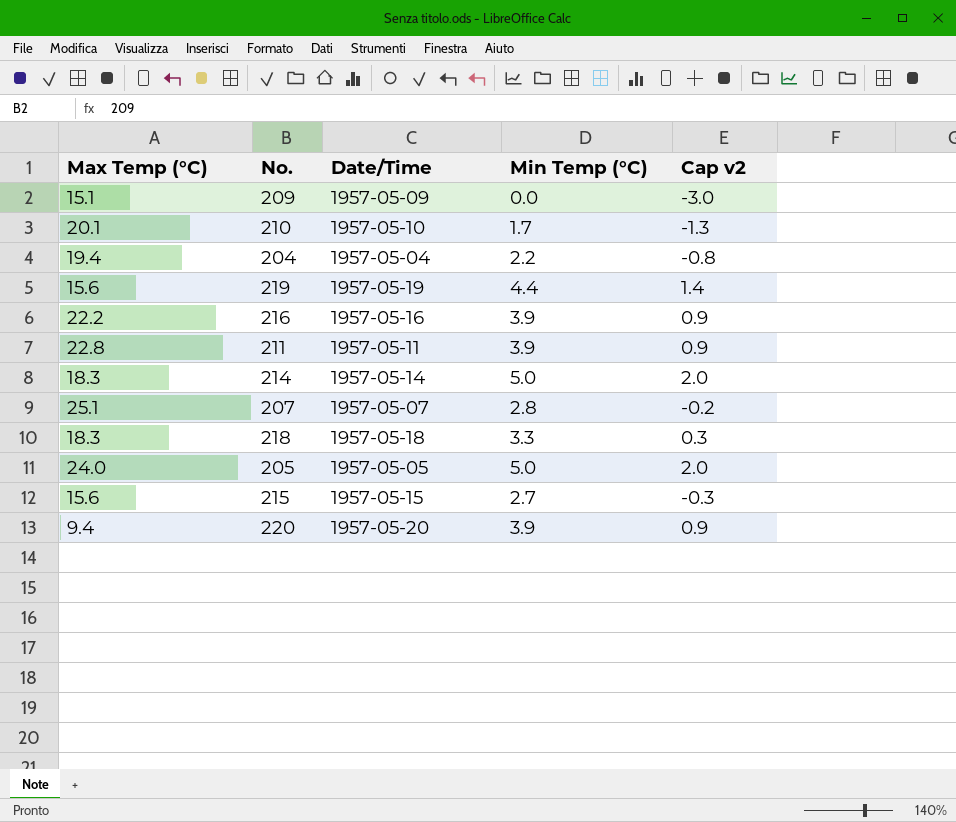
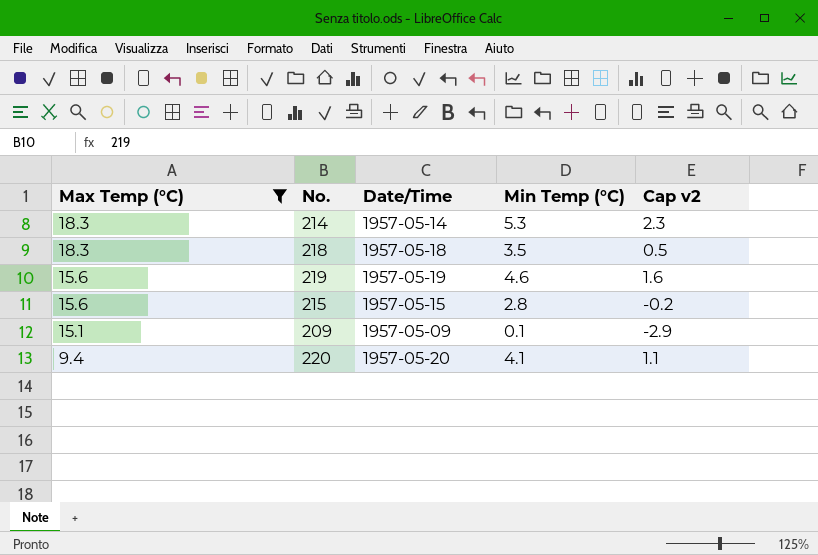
filter: none -> Max Temp (°C) <= 18.3
row order: none -> Max Temp (°C) descending
214 | Min Temp (°C): 5.0 -> 5.3
214 | Cap v2: 2.0 -> 2.3
218 | Min Temp (°C): 3.3 -> 3.5
218 | Cap v2: 0.3 -> 0.5
219 | Min Temp (°C): 4.4 -> 4.6
219 | Cap v2: 1.4 -> 1.6
215 | Min Temp (°C): 2.7 -> 2.8
215 | Cap v2: -0.3 -> -0.2
209 | Min Temp (°C): 0.0 -> 0.1
209 | Cap v2: -3.0 -> -2.9
220 | Min Temp (°C): 3.9 -> 4.1
220 | Cap v2: 0.9 -> 1.1

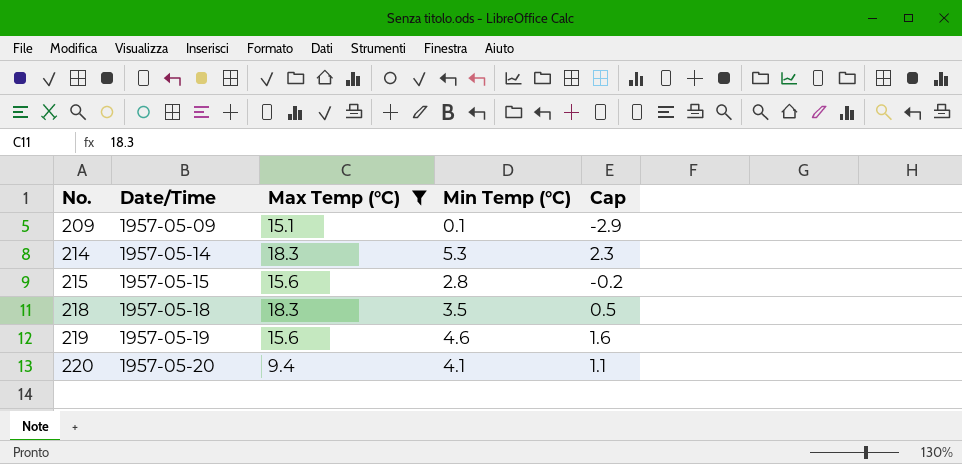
row order: Max Temp (°C) descending -> No. ascending
column Max Temp (°C) | position: 1 -> 3
column name: Cap v2 -> Cap

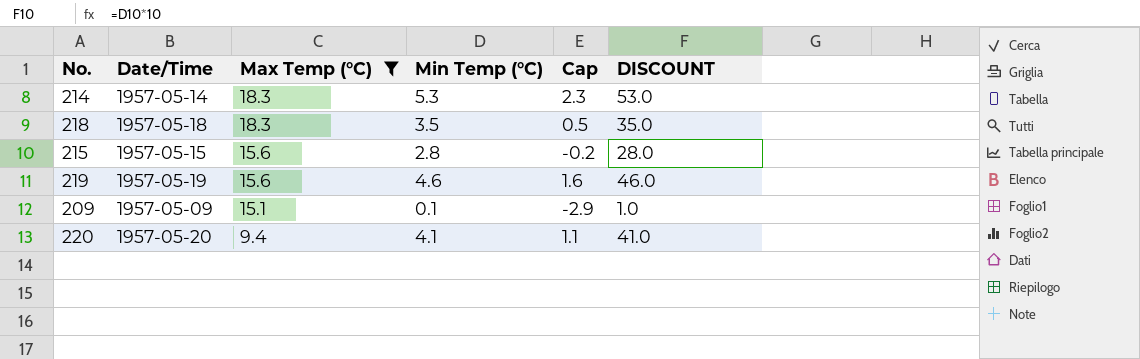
row order: No. ascending -> Max Temp (°C) descending
column DISCOUNT | formula: none -> [Min Temp (°C)] * 10

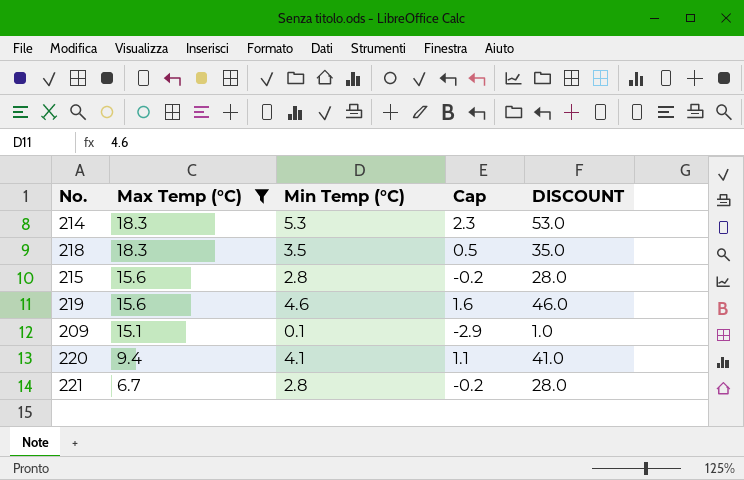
column Date/Time | position: 2 -> none
row 221: none -> 6.7 | 2.8 | -0.2 | 28.0

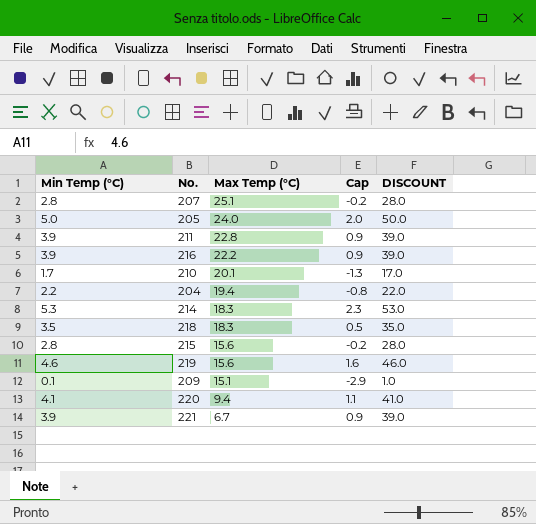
filter: Max Temp (°C) <= 18.3 -> none
column Min Temp (°C) | position: 3 -> 1
221 | Min Temp (°C): 2.8 -> 3.9
221 | Cap: -0.2 -> 0.9
221 | DISCOUNT: 28.0 -> 39.0

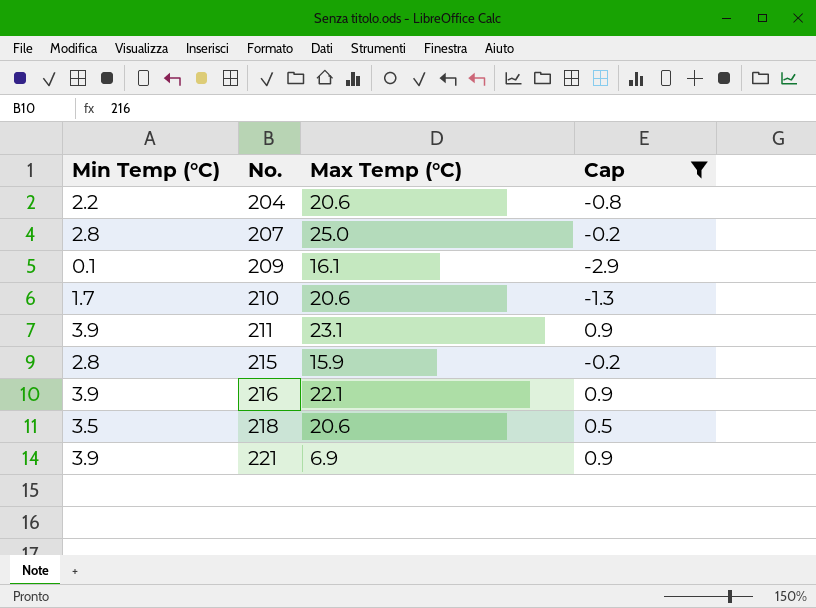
filter: none -> Cap <= 0.9
row order: Max Temp (°C) descending -> No. ascending
column DISCOUNT | formula: [Min Temp (°C)] * 10 -> none
204 | Max Temp (°C): 19.4 -> 20.6
207 | Max Temp (°C): 25.1 -> 25.0
209 | Max Temp (°C): 15.1 -> 16.1
210 | Max Temp (°C): 20.1 -> 20.6
211 | Max Temp (°C): 22.8 -> 23.1
215 | Max Temp (°C): 15.6 -> 15.9
216 | Max Temp (°C): 22.2 -> 22.1
218 | Max Temp (°C): 18.3 -> 20.6
221 | Max Temp (°C): 6.7 -> 6.9

